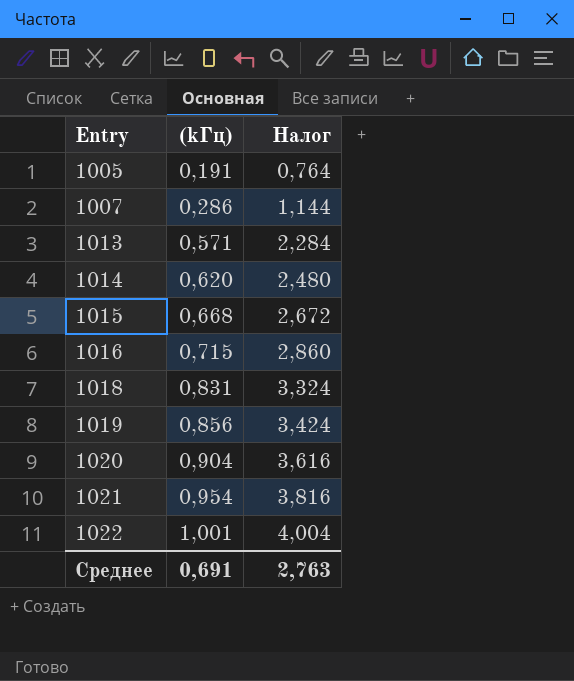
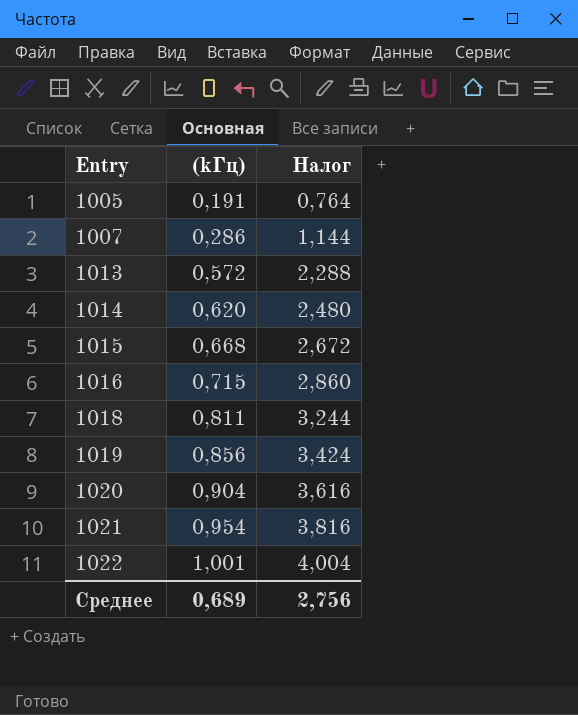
1013 | (kГц): 0,571 -> 0,572
1013 | Налог: 2,284 -> 2,288
1018 | (kГц): 0,831 -> 0,811
1018 | Налог: 3,324 -> 3,244
Среднее | (kГц): 0,691 -> 0,689
Среднее | Налог: 2,763 -> 2,756

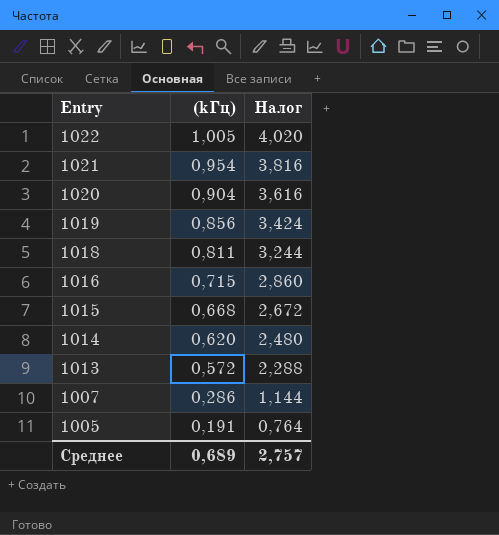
row order: Entry ascending -> Entry descending
1022 | (kГц): 1,001 -> 1,005
1022 | Налог: 4,004 -> 4,020
Среднее | Налог: 2,756 -> 2,757

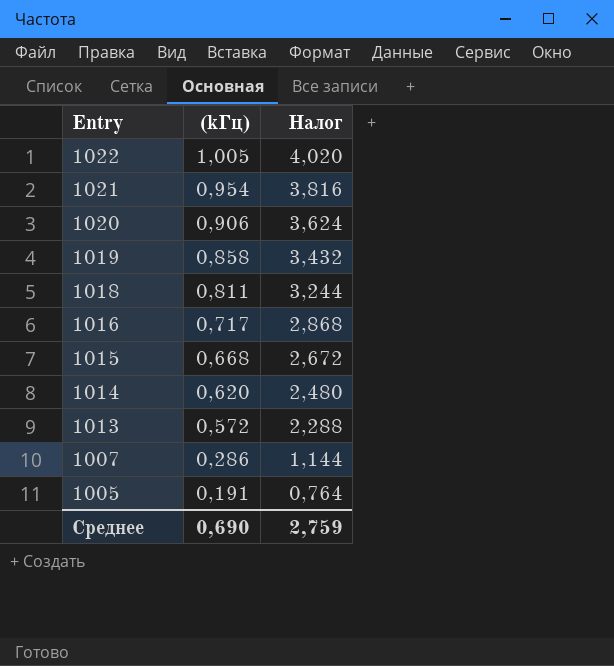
1020 | (kГц): 0,904 -> 0,906
1020 | Налог: 3,616 -> 3,624
1019 | (kГц): 0,856 -> 0,858
1019 | Налог: 3,424 -> 3,432
1016 | (kГц): 0,715 -> 0,717
1016 | Налог: 2,860 -> 2,868
Среднее | (kГц): 0,689 -> 0,690
Среднее | Налог: 2,757 -> 2,759

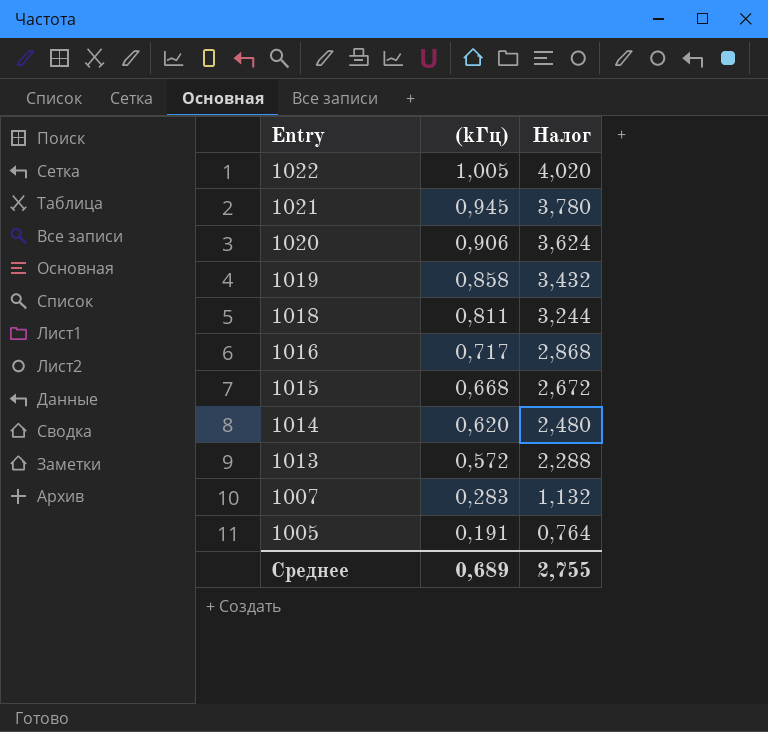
1021 | (kГц): 0,954 -> 0,945
1021 | Налог: 3,816 -> 3,780
1007 | (kГц): 0,286 -> 0,283
1007 | Налог: 1,144 -> 1,132
Среднее | (kГц): 0,690 -> 0,689
Среднее | Налог: 2,759 -> 2,755

